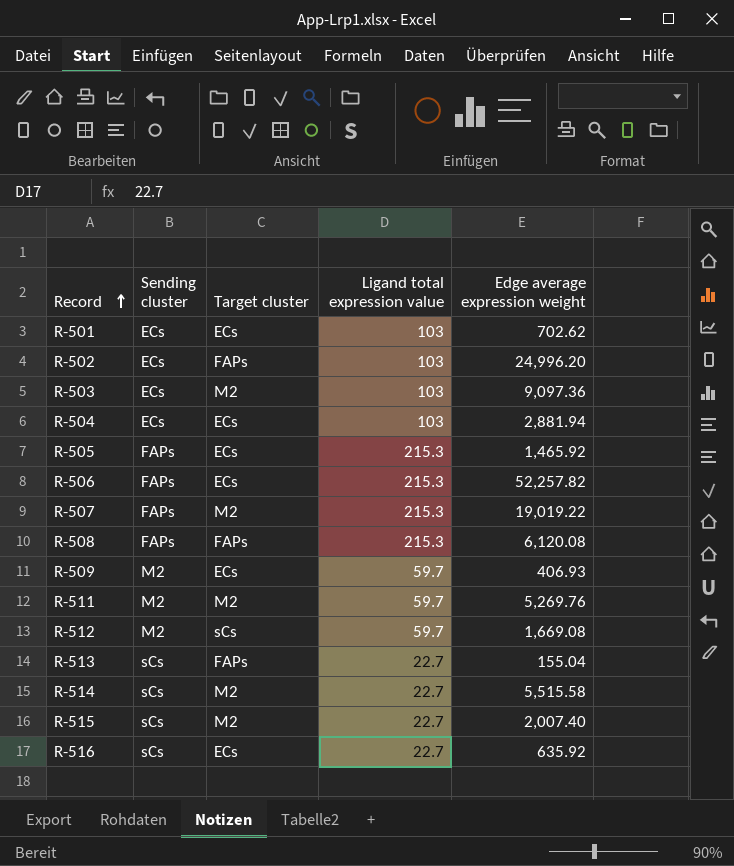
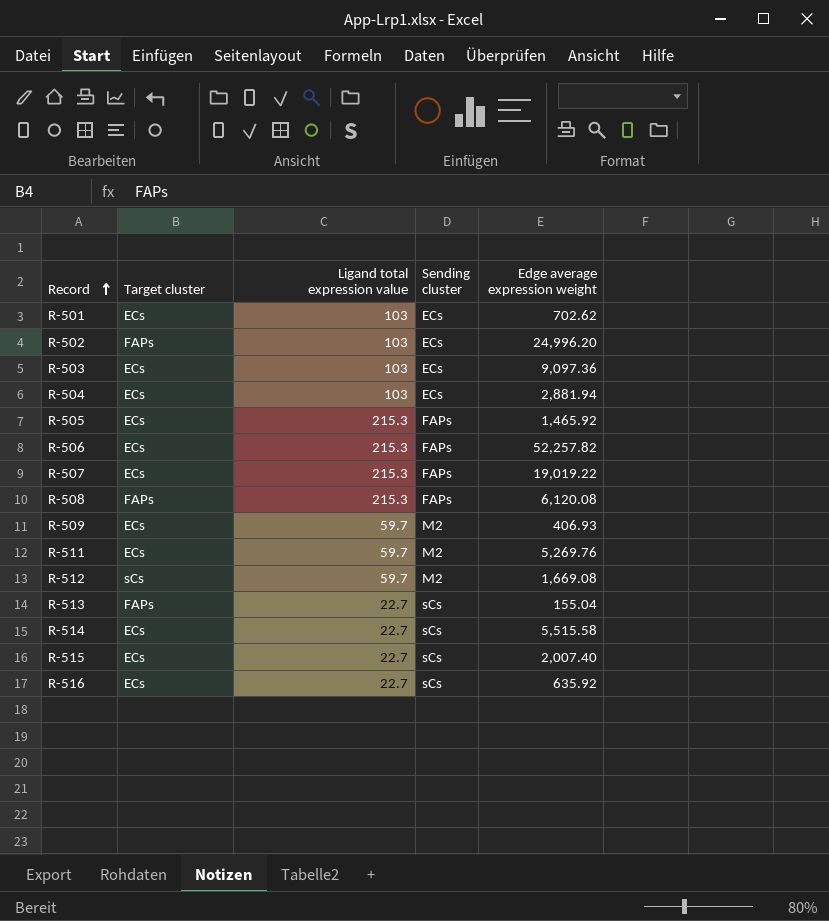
column Sending cluster | position: 2 -> 4
R-503 | Target cluster: M2 -> ECs
R-507 | Target cluster: M2 -> ECs
R-511 | Target cluster: M2 -> ECs
R-514 | Target cluster: M2 -> ECs
R-515 | Target cluster: M2 -> ECs

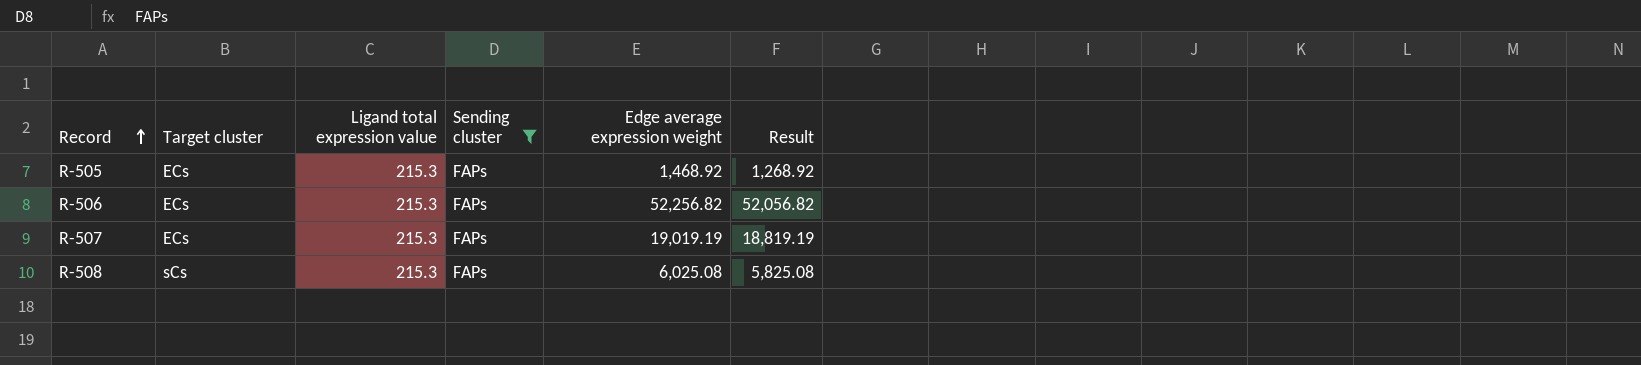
filter: none -> Sending cluster = FAPs
column Result | formula: none -> [Edge average expression weight] - 200
R-505 | Edge average expression weight: 1,465.92 -> 1,468.92
R-506 | Edge average expression weight: 52,257.82 -> 52,256.82
R-507 | Edge average expression weight: 19,019.22 -> 19,019.19
R-508 | Target cluster: FAPs -> sCs
R-508 | Edge average expression weight: 6,120.08 -> 6,025.08

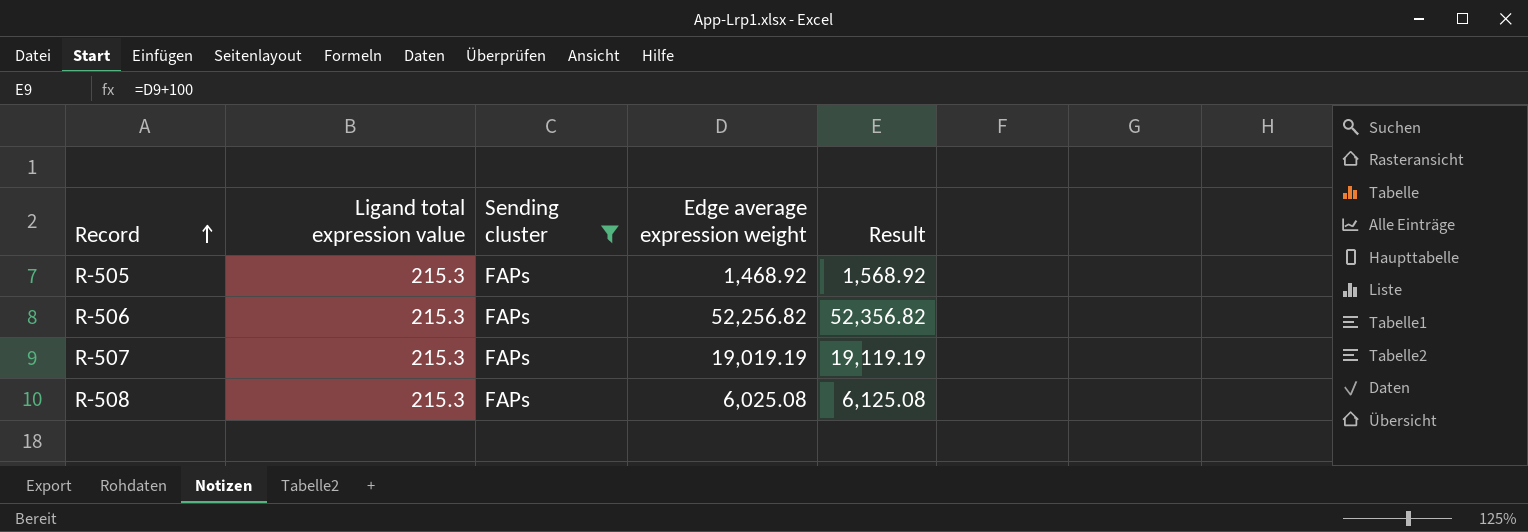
column Target cluster | position: 2 -> none
column Result | formula: [Edge average expression weight] - 200 -> [Edge average expression weight] + 100

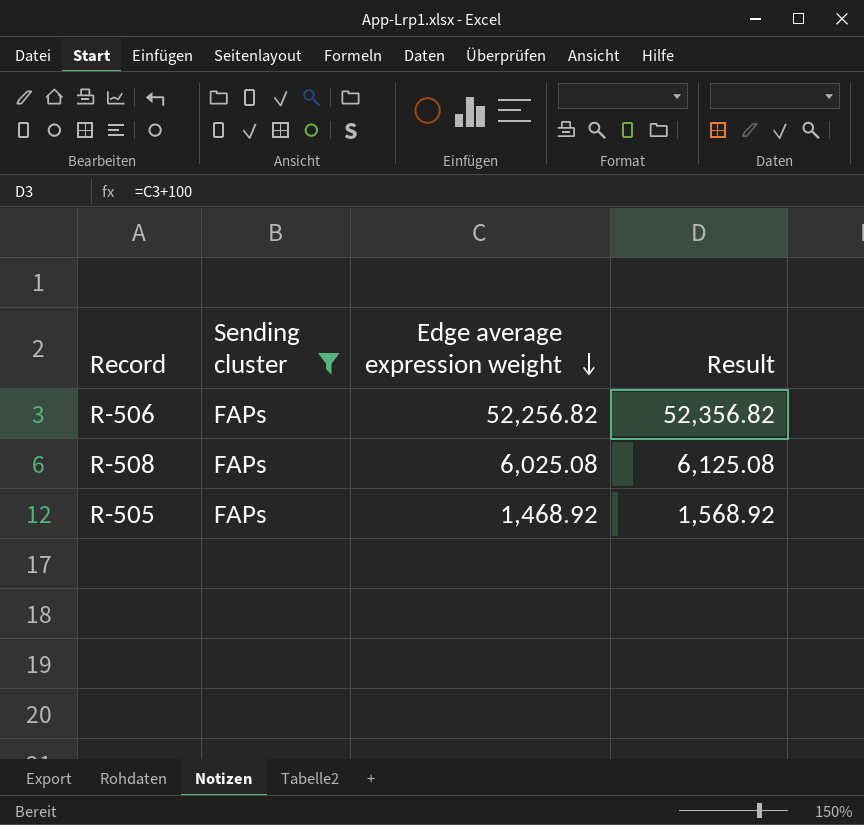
row order: Record ascending -> Edge average expression weight descending
column Ligand total expression value | position: 2 -> none
row R-507: 215.3 | FAPs | 19,019.19 | 19,119.19 -> none

